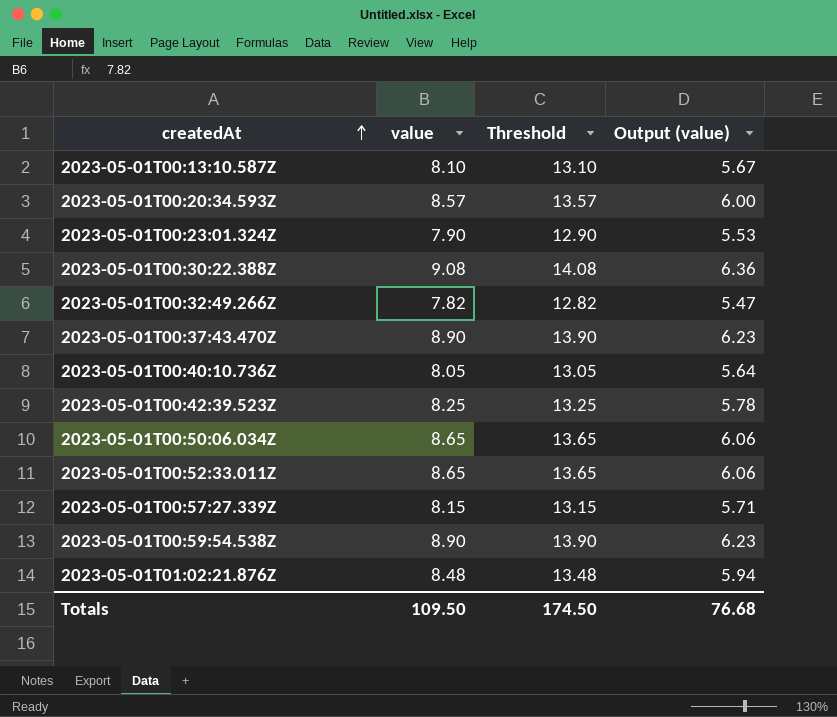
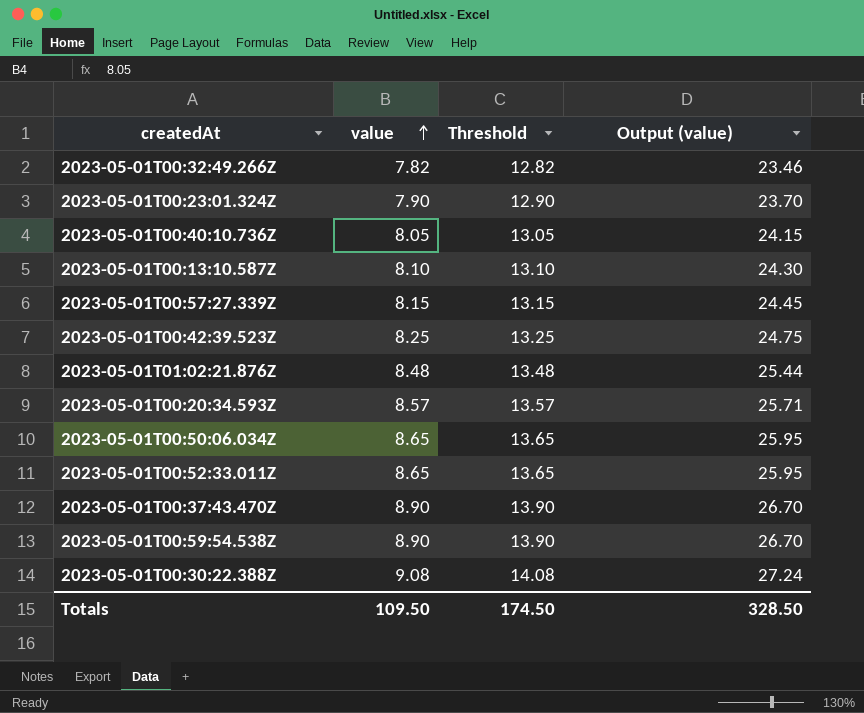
row order: createdAt ascending -> value ascending
column Output (value) | formula: [value] * 0.7 -> [value] * 3
Totals | Output (value): 76.68 -> 328.50

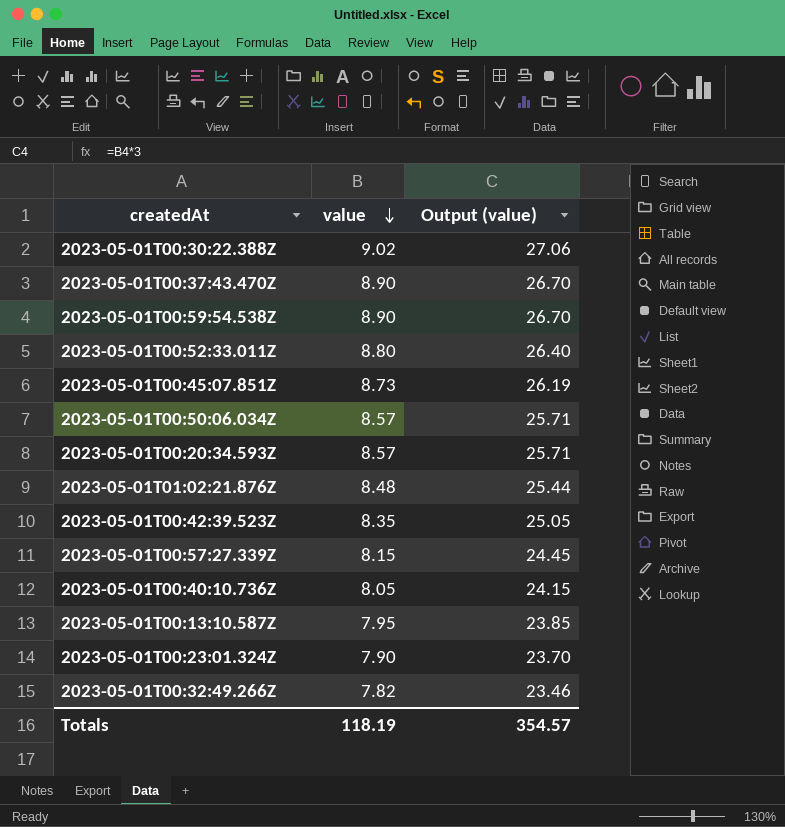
row order: value ascending -> value descending
column Threshold | formula: [value] + 5 -> none
2023-05-01T00:30:22.388Z | value: 9.08 -> 9.02
2023-05-01T00:30:22.388Z | Output (value): 27.24 -> 27.06
2023-05-01T00:52:33.011Z | value: 8.65 -> 8.80
2023-05-01T00:52:33.011Z | Output (value): 25.95 -> 26.40
row 2023-05-01T00:45:07.851Z: none -> 8.73 | 26.19
2023-05-01T00:50:06.034Z | value: 8.65 -> 8.57
2023-05-01T00:50:06.034Z | Output (value): 25.95 -> 25.71
2023-05-01T00:42:39.523Z | value: 8.25 -> 8.35
2023-05-01T00:42:39.523Z | Output (value): 24.75 -> 25.05
2023-05-01T00:13:10.587Z | value: 8.10 -> 7.95
2023-05-01T00:13:10.587Z | Output (value): 24.30 -> 23.85
Totals | value: 109.50 -> 118.19
Totals | Output (value): 328.50 -> 354.57

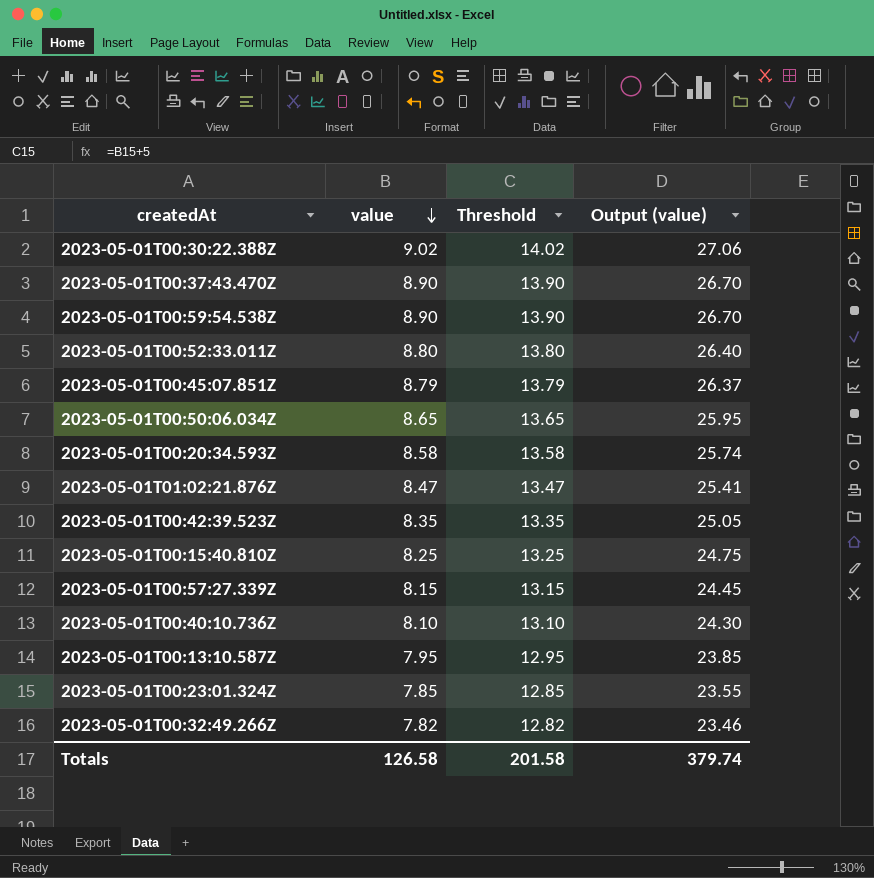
column Threshold | formula: none -> [value] + 5
2023-05-01T00:45:07.851Z | value: 8.73 -> 8.79
2023-05-01T00:45:07.851Z | Output (value): 26.19 -> 26.37
2023-05-01T00:50:06.034Z | value: 8.57 -> 8.65
2023-05-01T00:50:06.034Z | Output (value): 25.71 -> 25.95
2023-05-01T00:20:34.593Z | value: 8.57 -> 8.58
2023-05-01T00:20:34.593Z | Output (value): 25.71 -> 25.74
2023-05-01T01:02:21.876Z | value: 8.48 -> 8.47
2023-05-01T01:02:21.876Z | Output (value): 25.44 -> 25.41
row 2023-05-01T00:15:40.810Z: none -> 8.25 | 13.25 | 24.75
2023-05-01T00:40:10.736Z | value: 8.05 -> 8.10
2023-05-01T00:40:10.736Z | Output (value): 24.15 -> 24.30
2023-05-01T00:23:01.324Z | value: 7.90 -> 7.85
2023-05-01T00:23:01.324Z | Output (value): 23.70 -> 23.55
Totals | value: 118.19 -> 126.58
Totals | Output (value): 354.57 -> 379.74

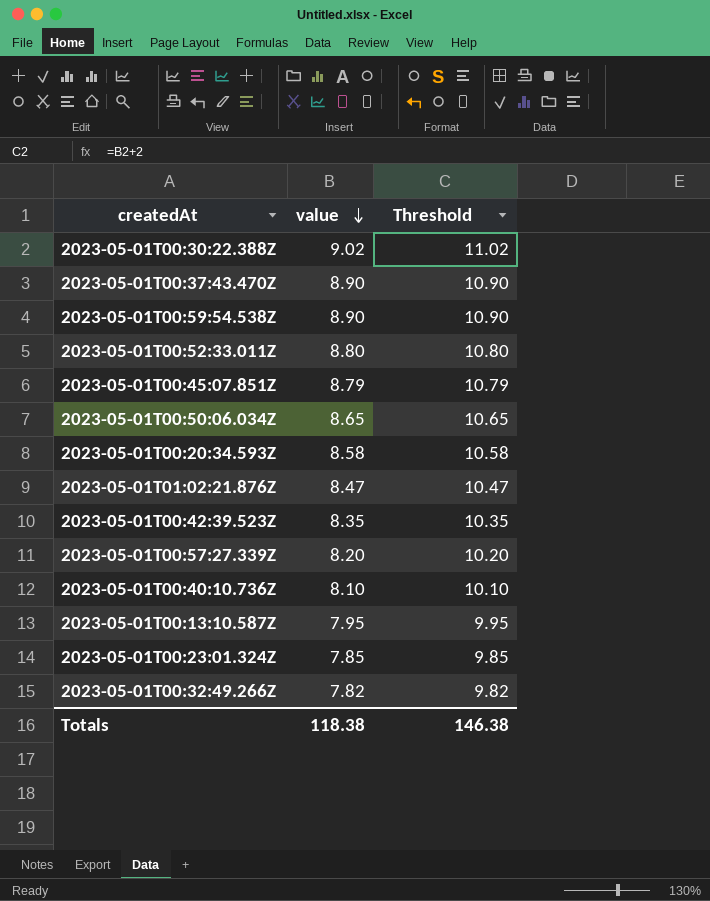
column Output (value) | formula: [value] * 3 -> none
column Threshold | formula: [value] + 5 -> [value] + 2
row 2023-05-01T00:15:40.810Z: 8.25 | 13.25 | 24.75 -> none
2023-05-01T00:57:27.339Z | value: 8.15 -> 8.20
Totals | value: 126.58 -> 118.38
Totals | Threshold: 201.58 -> 146.38

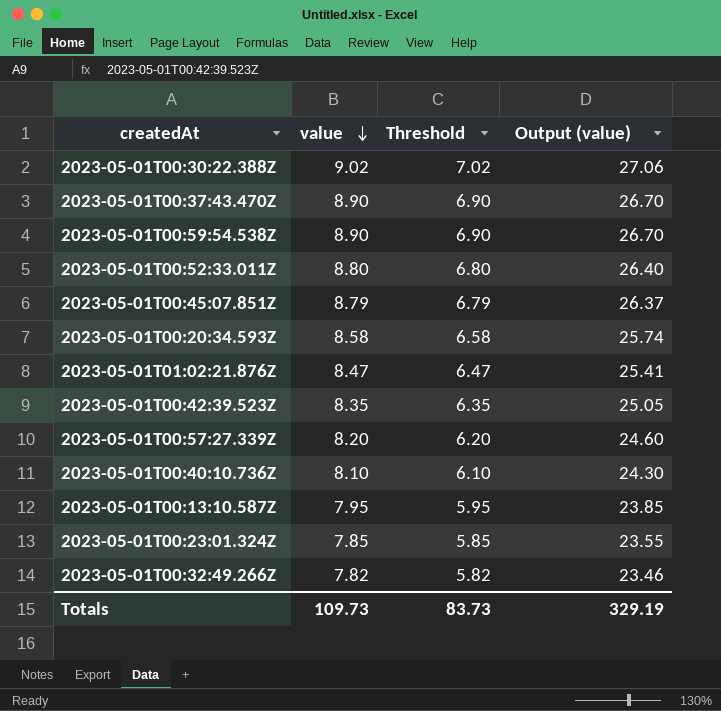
column Threshold | formula: [value] + 2 -> [value] - 2
column Output (value) | formula: none -> [value] * 3
row 2023-05-01T00:50:06.034Z: 8.65 | 10.65 -> none
Totals | value: 118.38 -> 109.73
Totals | Threshold: 146.38 -> 83.73

